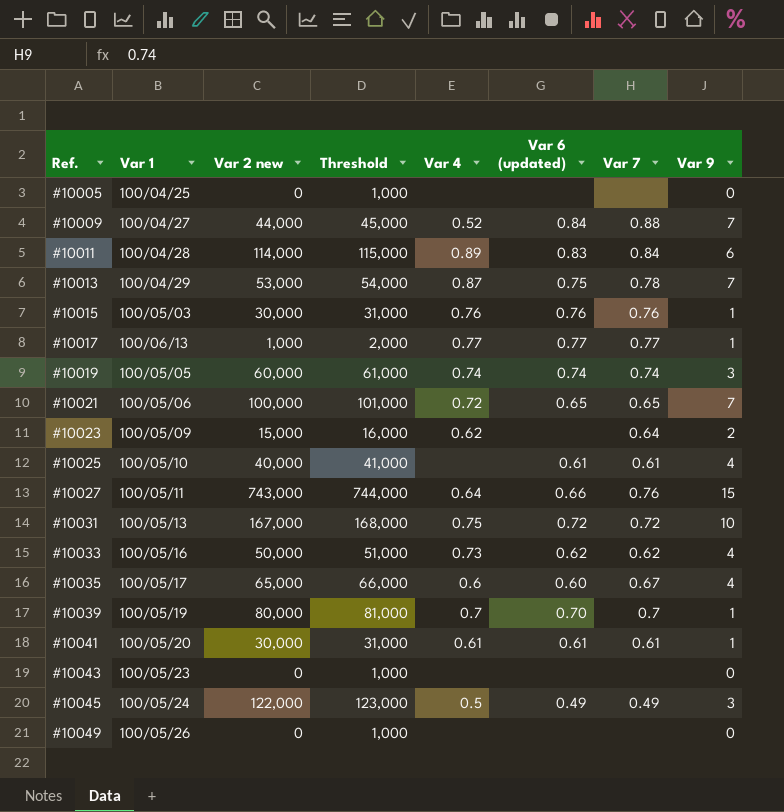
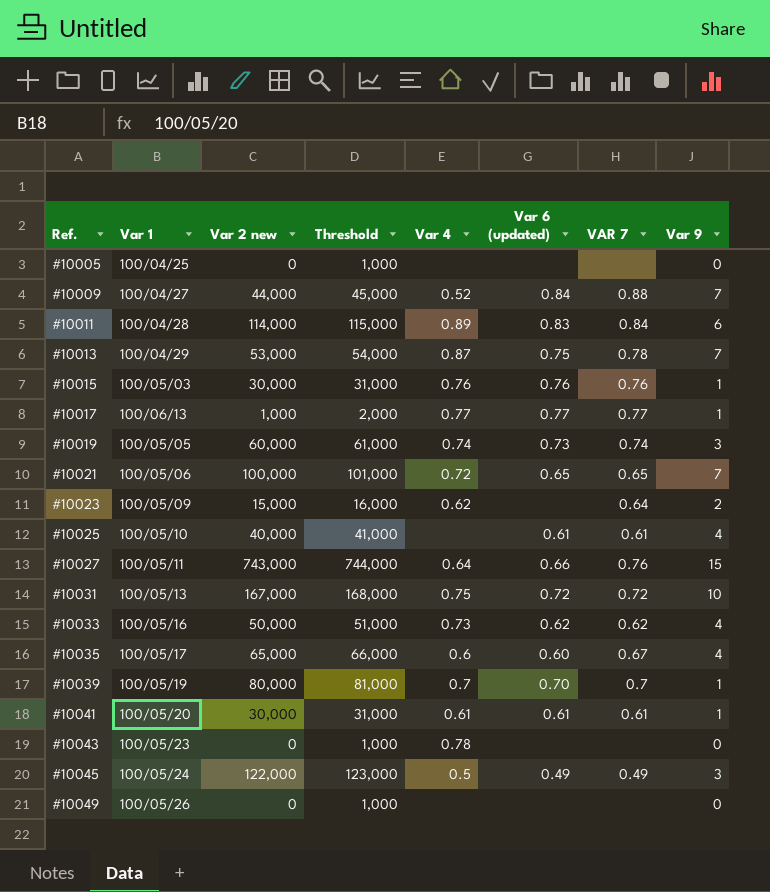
column name: Var 7 -> VAR 7
#10019 | Var 6 (updated): 0.74 -> 0.73
#10043 | Var 4: none -> 0.78

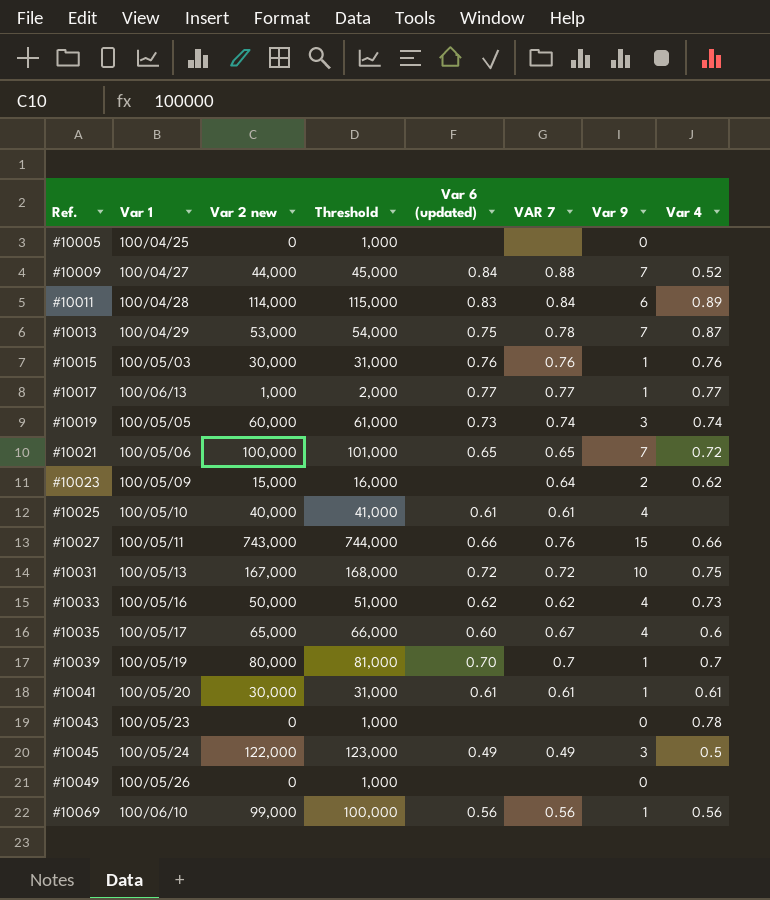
column Var 4 | position: 5 -> 8
#10027 | Var 4: 0.64 -> 0.66
row #10069: none -> 100/06/10 | 99,000 | 100,000 | 0.56 | 0.56 | 1 | 0.56

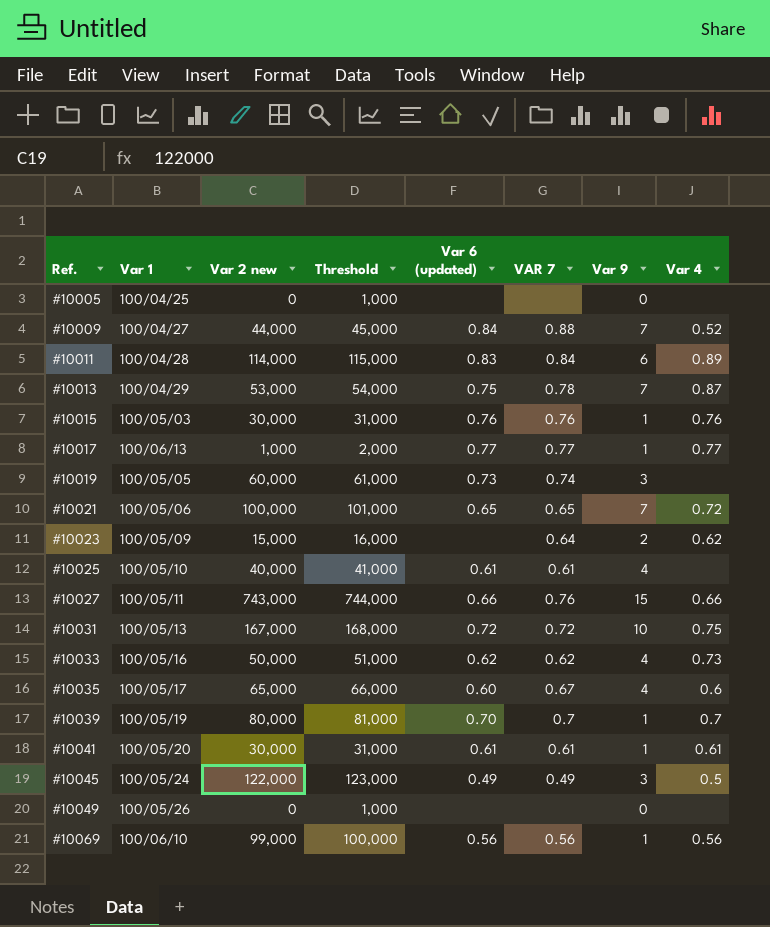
row #10043: 100/05/23 | 0 | 1,000 | none | none | 0 | 0.78 -> none
#10019 | Var 4: 0.74 -> none

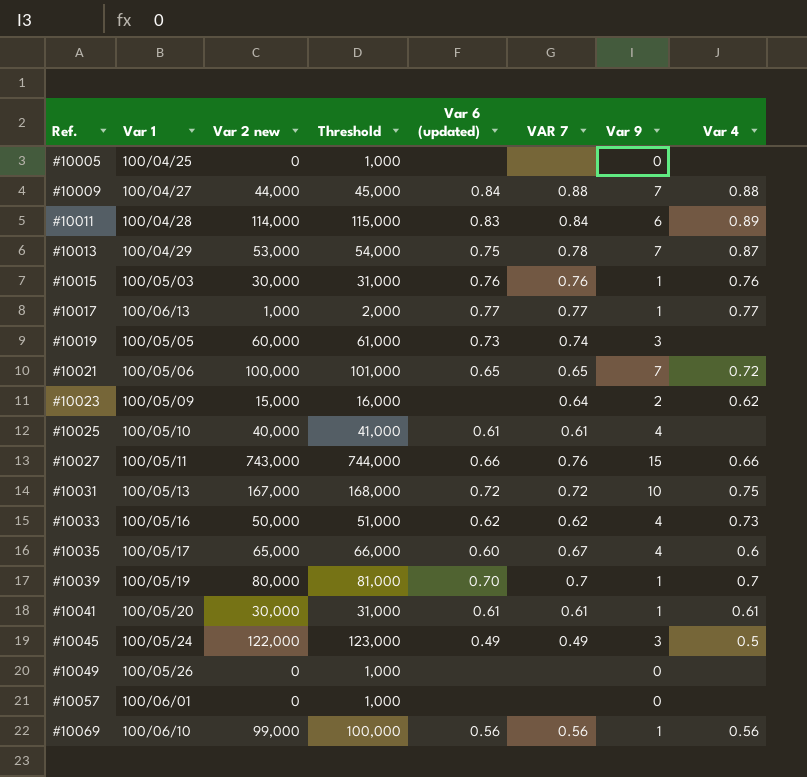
#10009 | Var 4: 0.52 -> 0.88
row #10057: none -> 100/06/01 | 0 | 1,000 | none | none | 0 | none

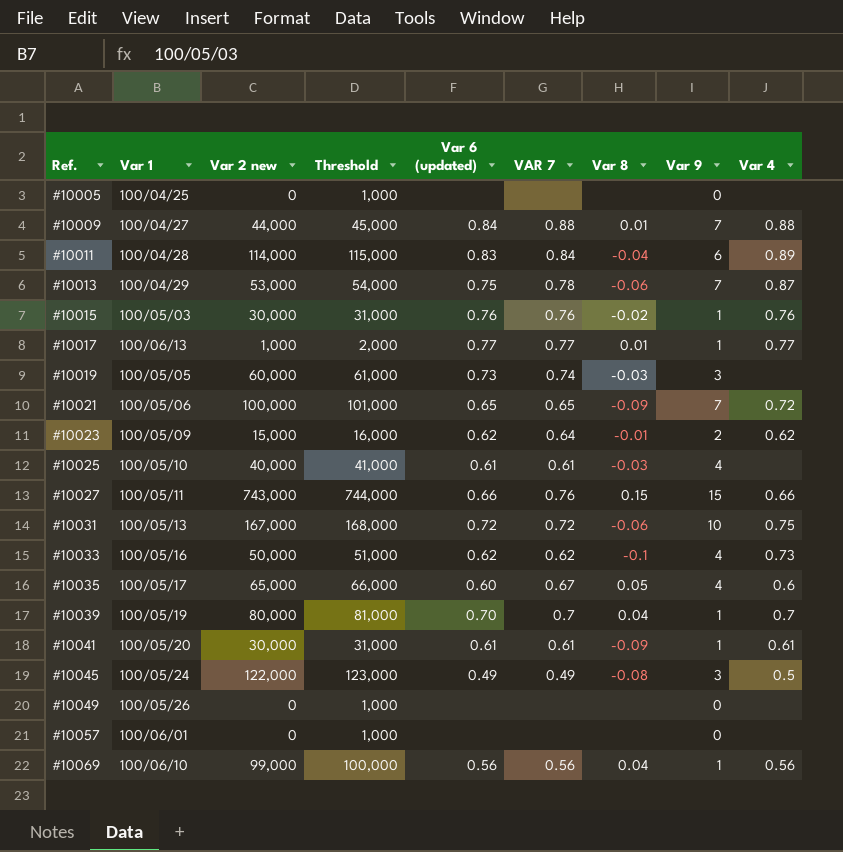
column Var 8 | position: none -> 7
#10023 | Var 6 (updated): none -> 0.62

